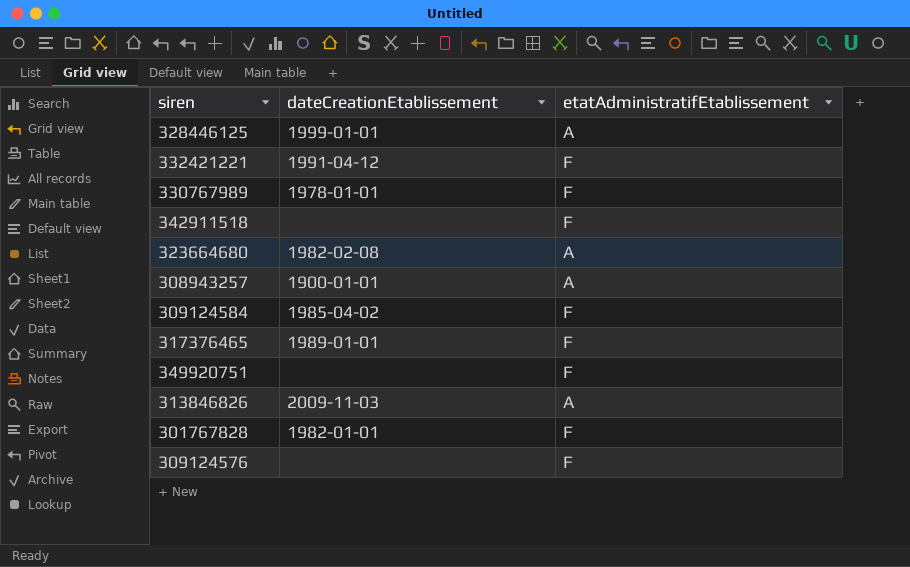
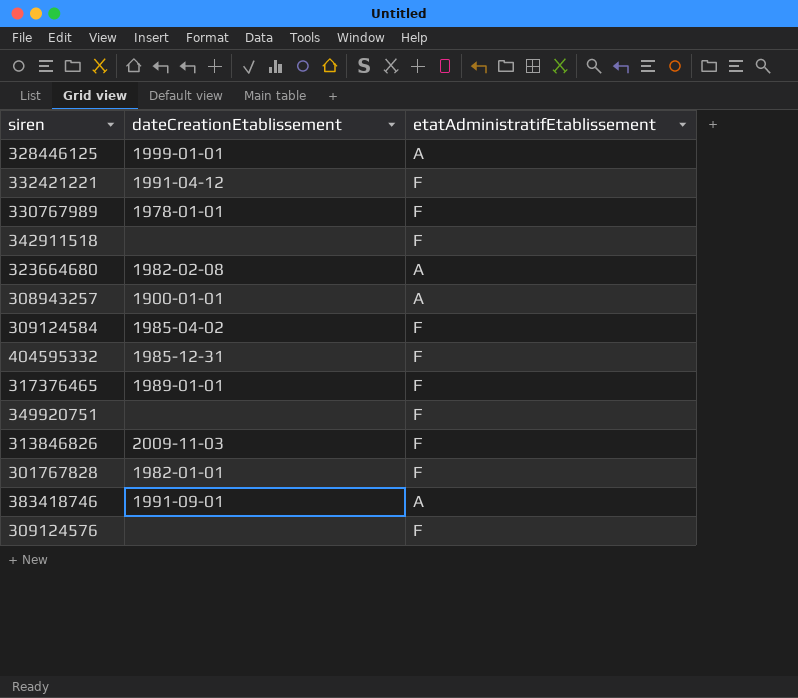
row 404595332: none -> 1985-12-31 | F
313846826 | etatAdministratifEtablissement: A -> F
row 383418746: none -> 1991-09-01 | A

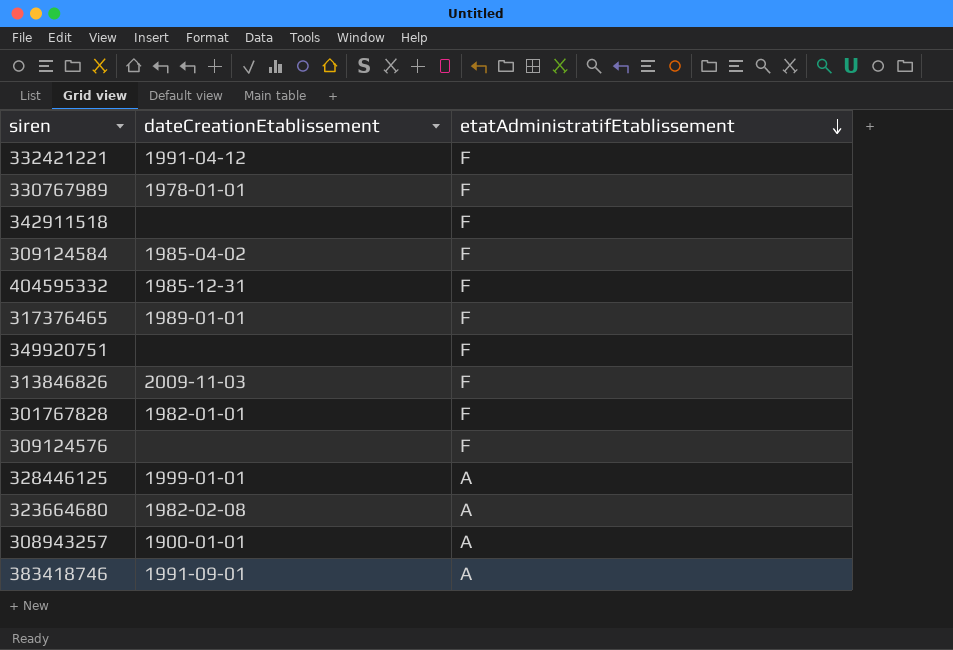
row order: none -> etatAdministratifEtablissement descending

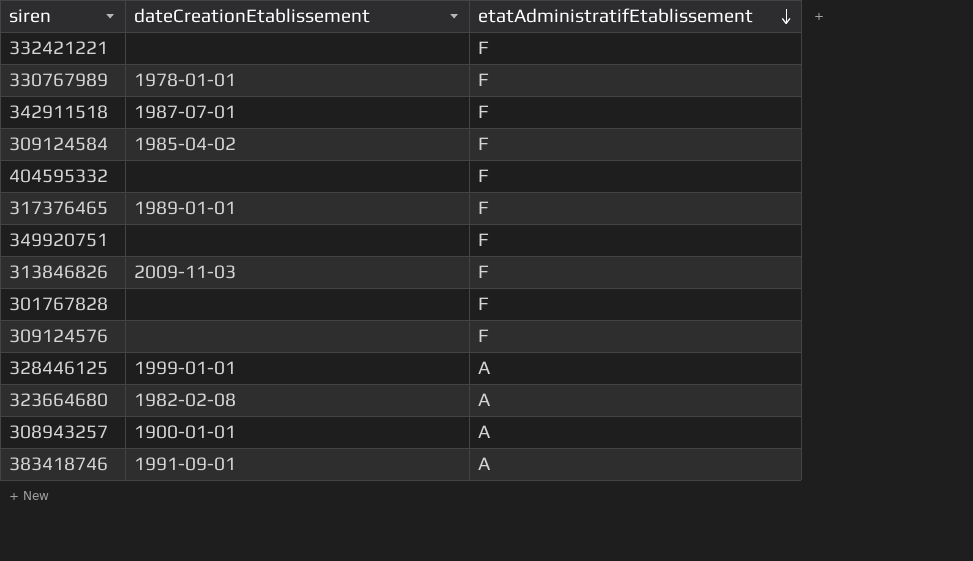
332421221 | dateCreationEtablissement: 1991-04-12 -> none
342911518 | dateCreationEtablissement: none -> 1987-07-01
404595332 | dateCreationEtablissement: 1985-12-31 -> none
301767828 | dateCreationEtablissement: 1982-01-01 -> none

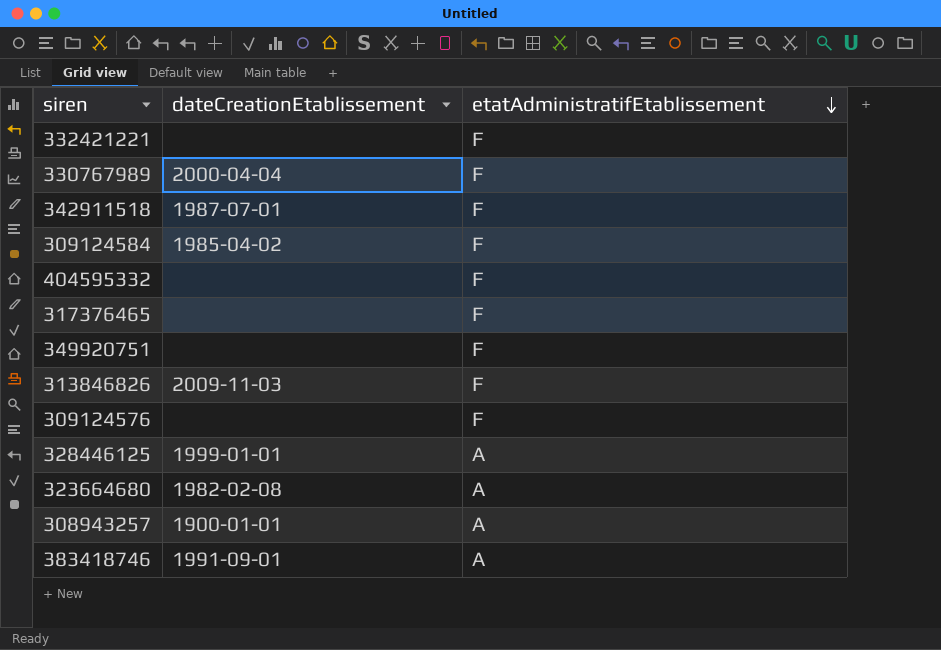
row 301767828: none | F -> none
330767989 | dateCreationEtablissement: 1978-01-01 -> 2000-04-04
317376465 | dateCreationEtablissement: 1989-01-01 -> none

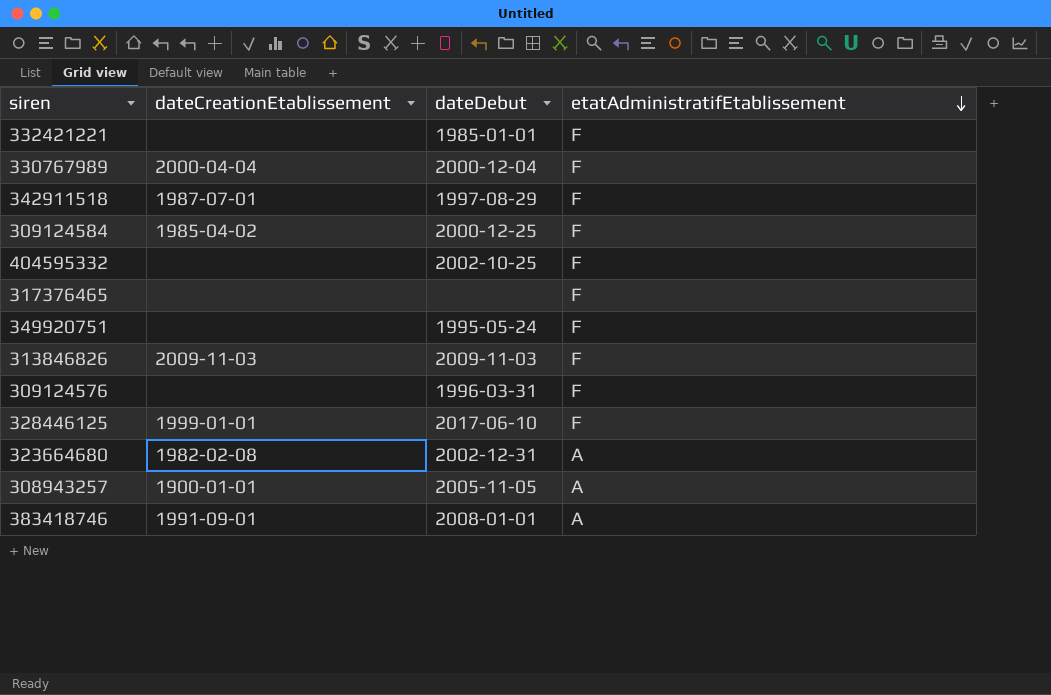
column dateDebut | position: none -> 3
328446125 | etatAdministratifEtablissement: A -> F

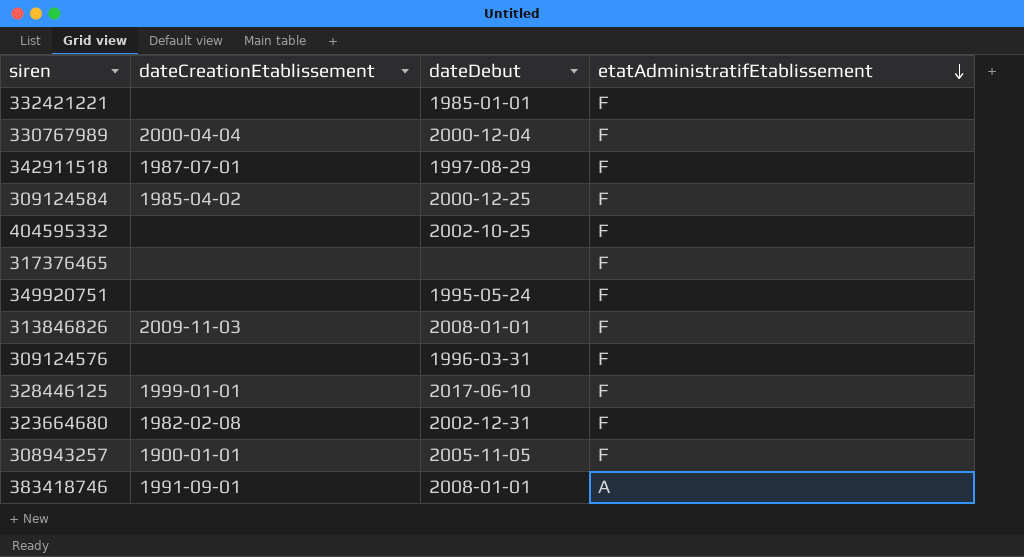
313846826 | dateDebut: 2009-11-03 -> 2008-01-01
323664680 | etatAdministratifEtablissement: A -> F
308943257 | etatAdministratifEtablissement: A -> F

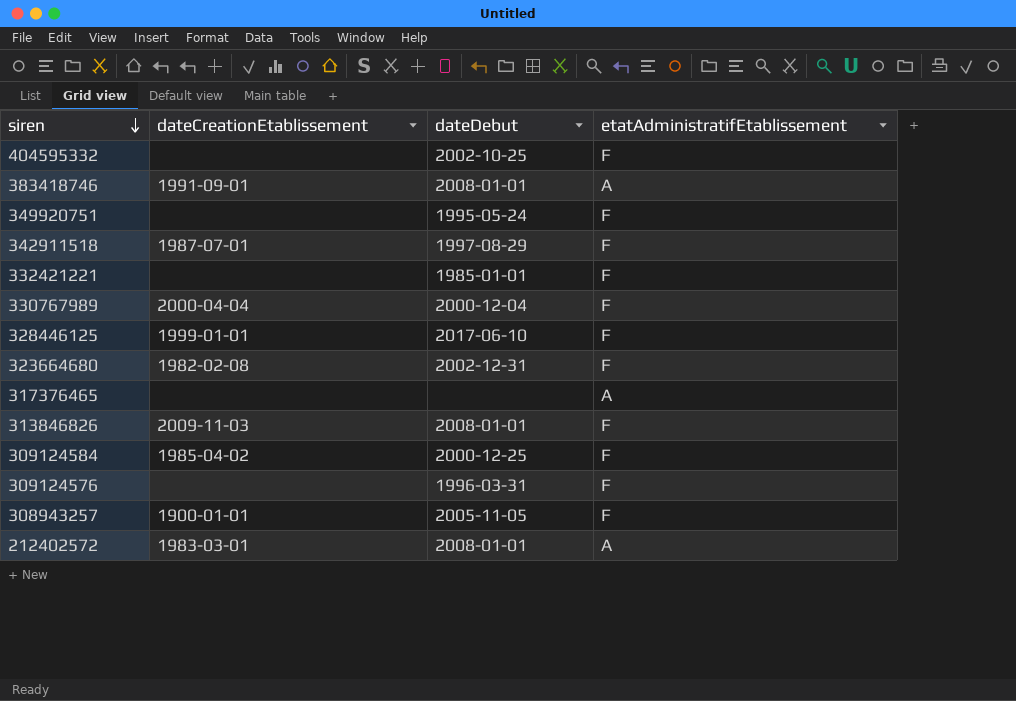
row order: etatAdministratifEtablissement descending -> siren descending
317376465 | etatAdministratifEtablissement: F -> A
row 212402572: none -> 1983-03-01 | 2008-01-01 | A

